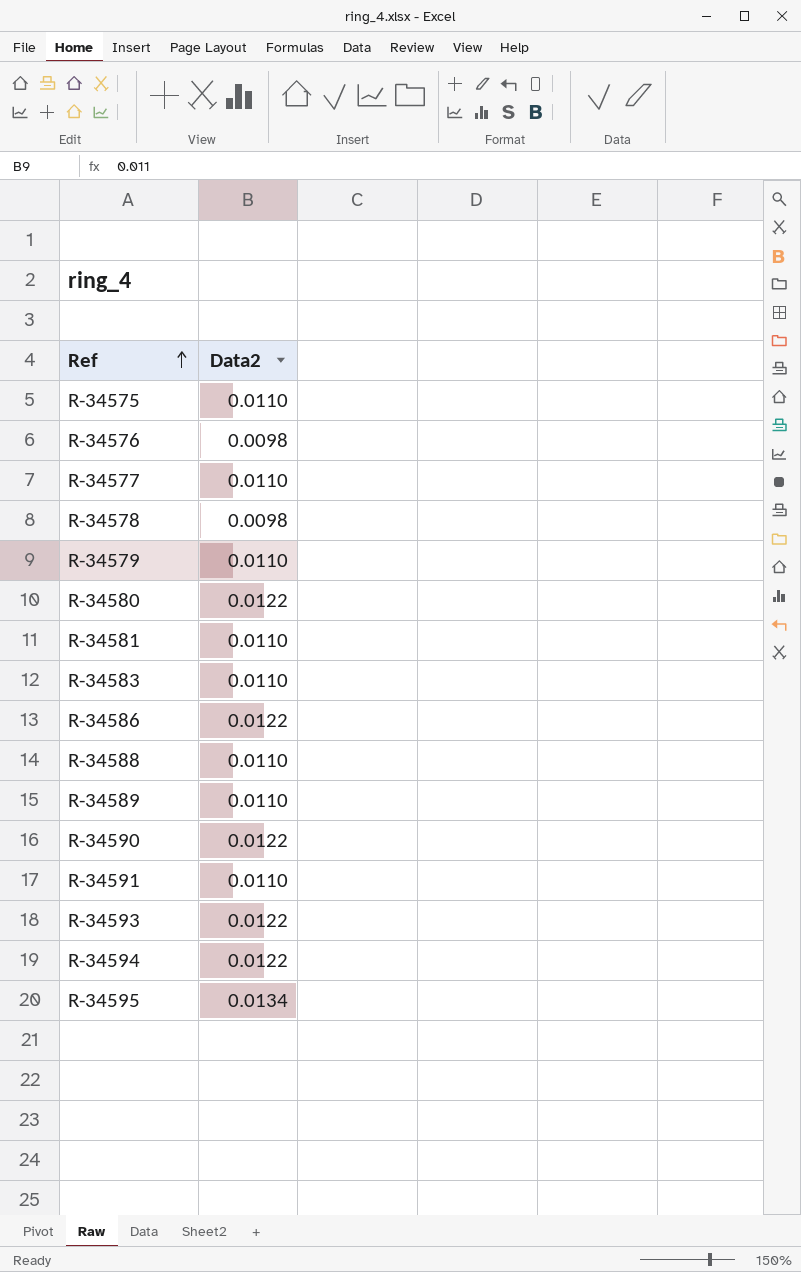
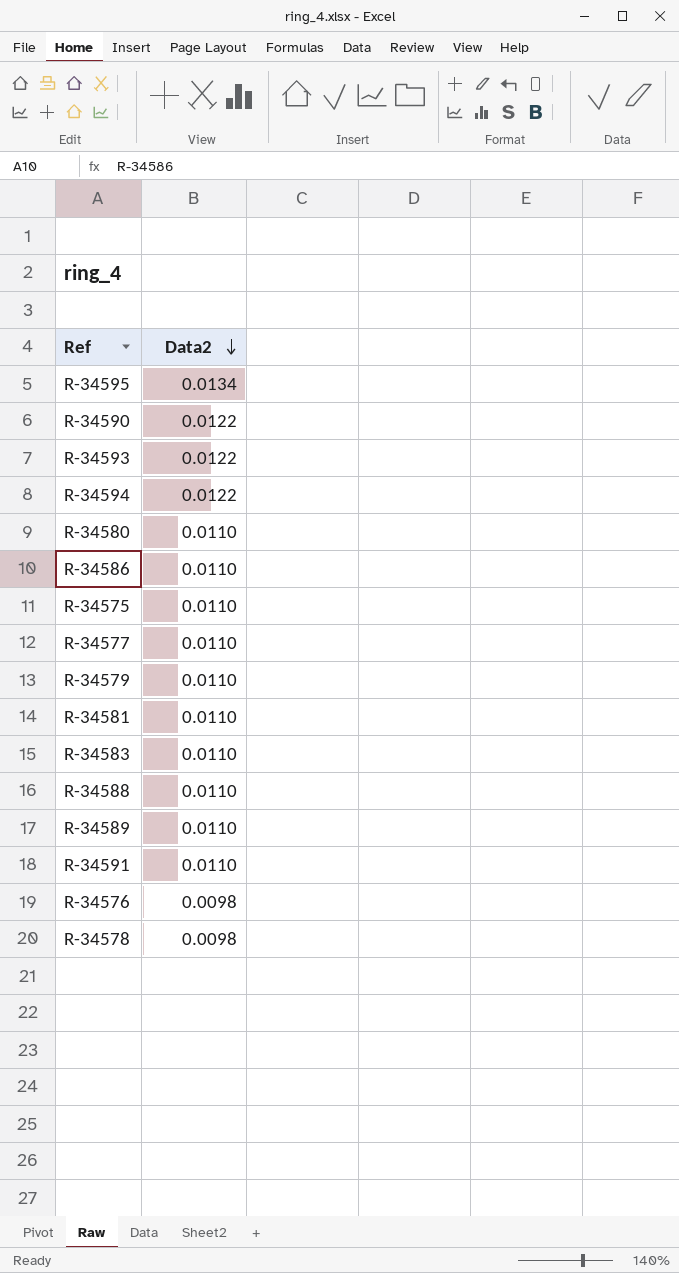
row order: Ref ascending -> Data2 descending
R-34580 | Data2: 0.0122 -> 0.0110
R-34586 | Data2: 0.0122 -> 0.0110

